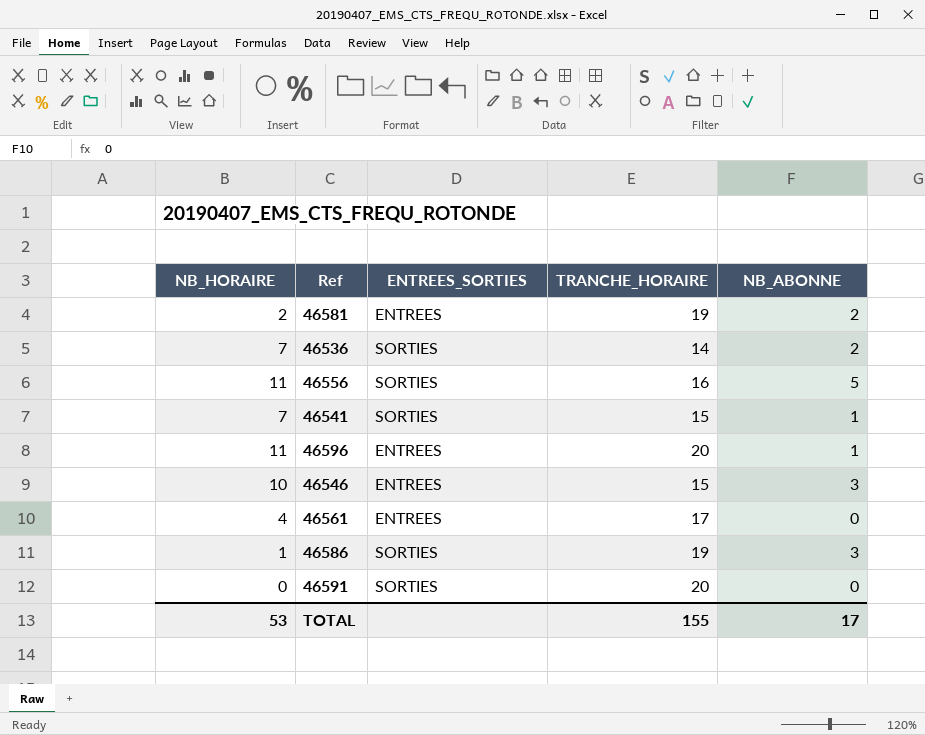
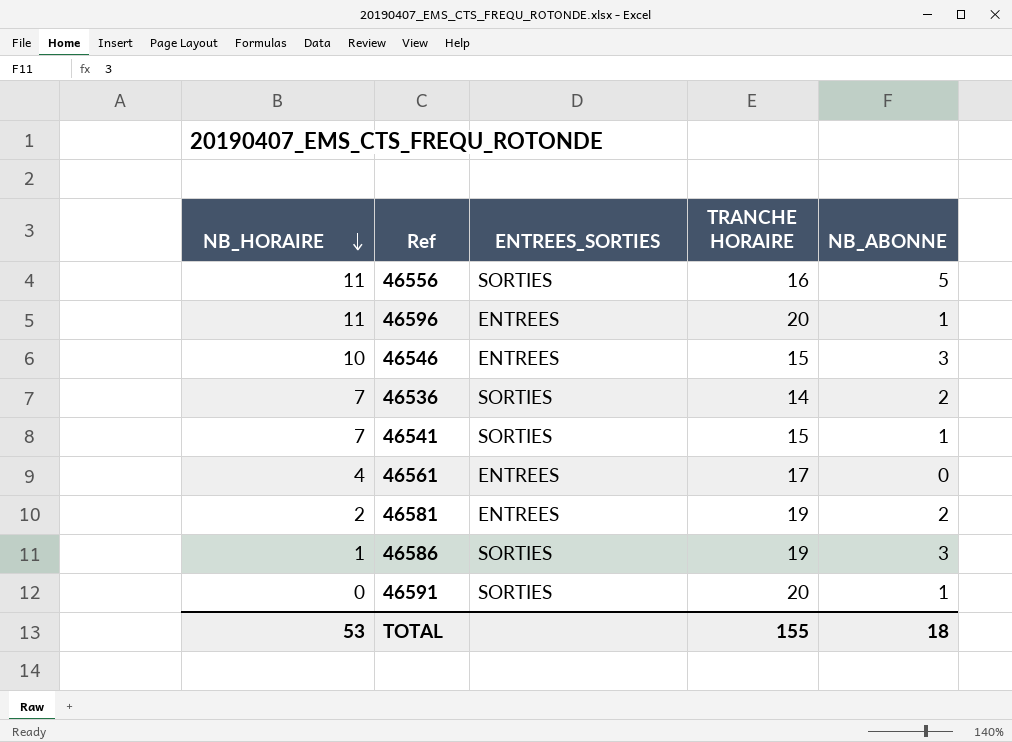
row order: none -> NB_HORAIRE descending
column name: TRANCHE_HORAIRE -> TRANCHE HORAIRE
46591 | NB_ABONNE: 0 -> 1
TOTAL | NB_ABONNE: 17 -> 18

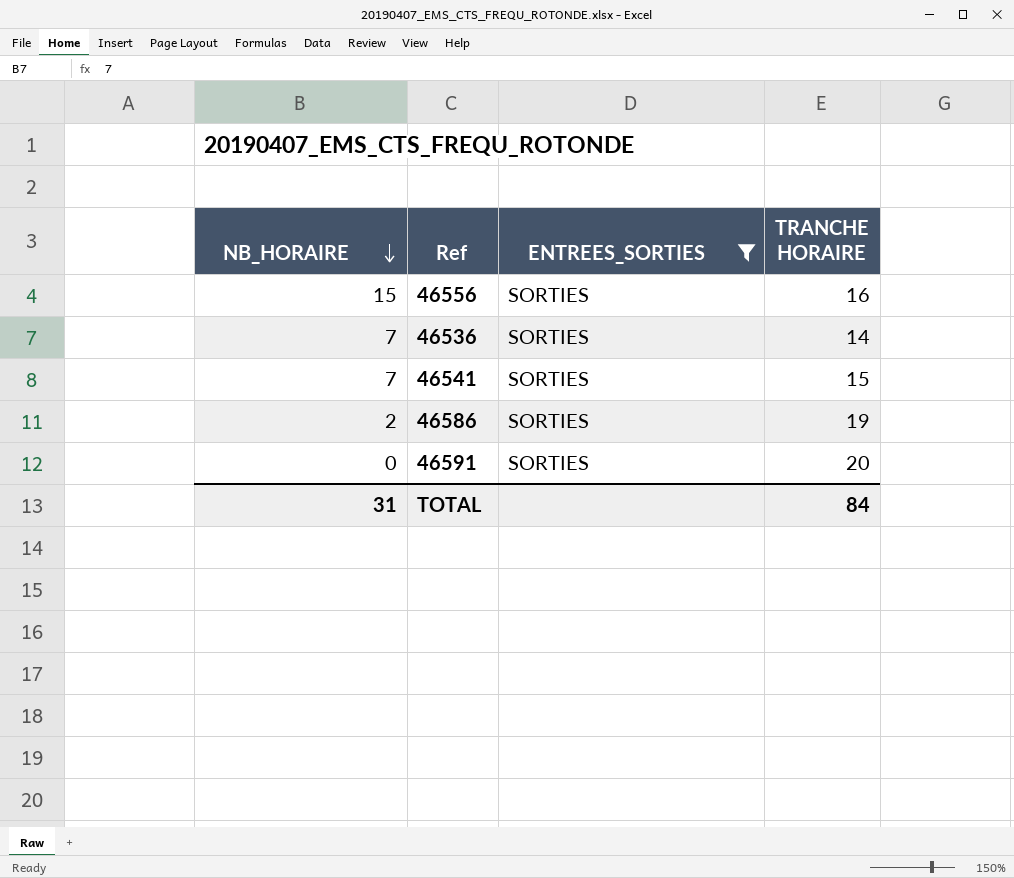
filter: none -> ENTREES_SORTIES = SORTIES
column NB_ABONNE | position: 5 -> none
46556 | NB_HORAIRE: 11 -> 15
46586 | NB_HORAIRE: 1 -> 2
TOTAL | NB_HORAIRE: 53 -> 31
TOTAL | TRANCHE HORAIRE: 155 -> 84

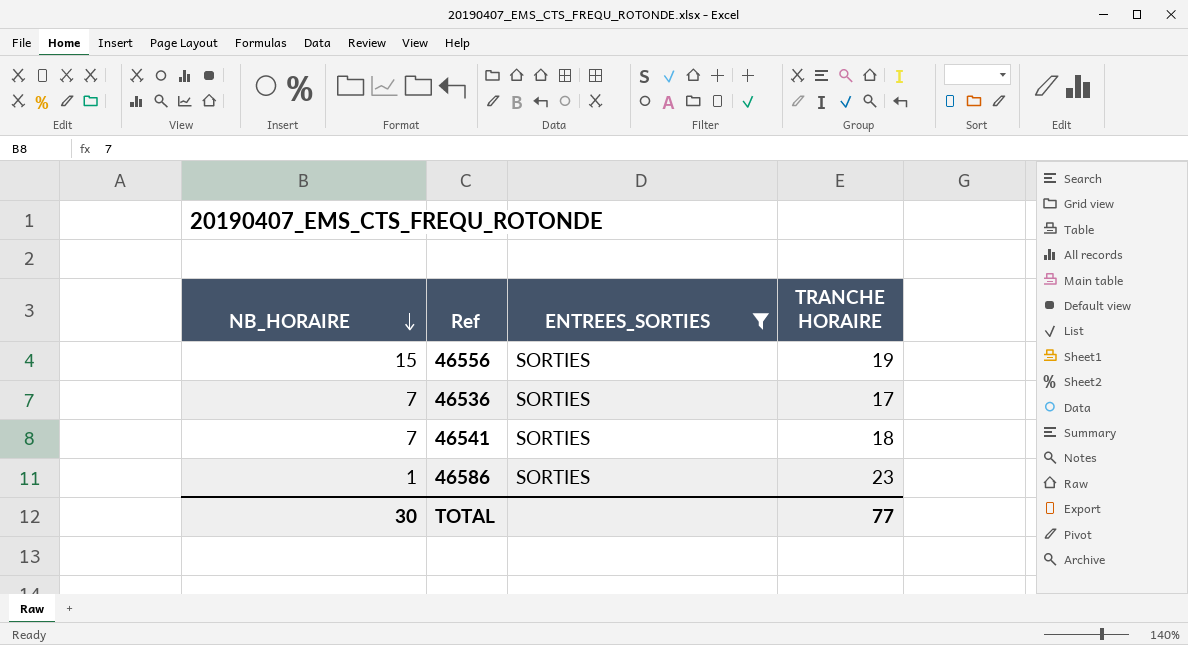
row 46591: 0 | SORTIES | 20 -> none
46556 | TRANCHE HORAIRE: 16 -> 19
46536 | TRANCHE HORAIRE: 14 -> 17
46541 | TRANCHE HORAIRE: 15 -> 18
46586 | NB_HORAIRE: 2 -> 1
46586 | TRANCHE HORAIRE: 19 -> 23
TOTAL | NB_HORAIRE: 31 -> 30
TOTAL | TRANCHE HORAIRE: 84 -> 77

